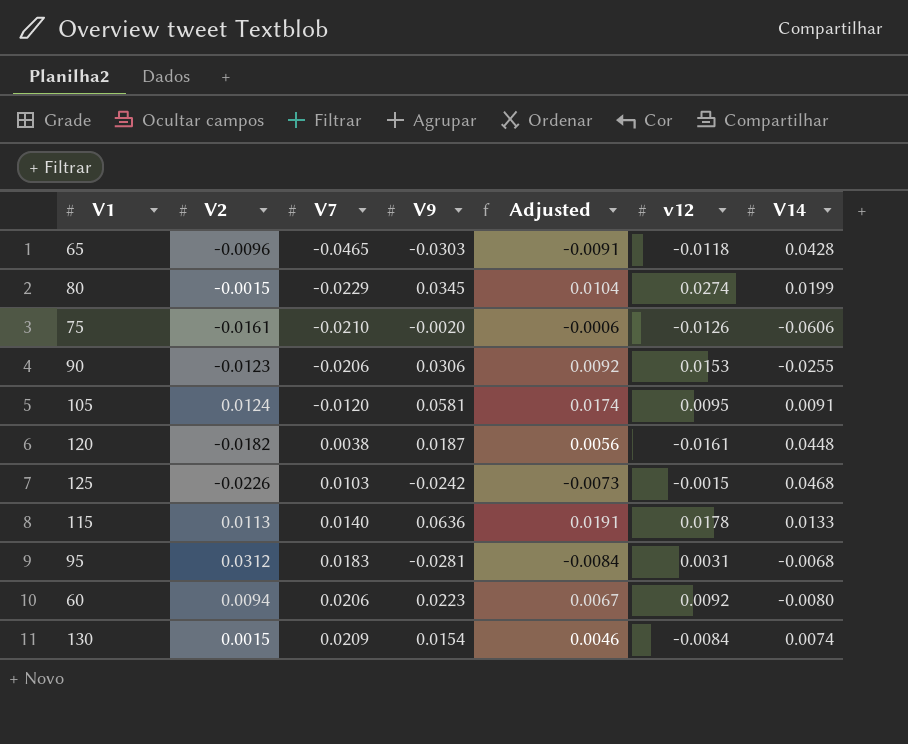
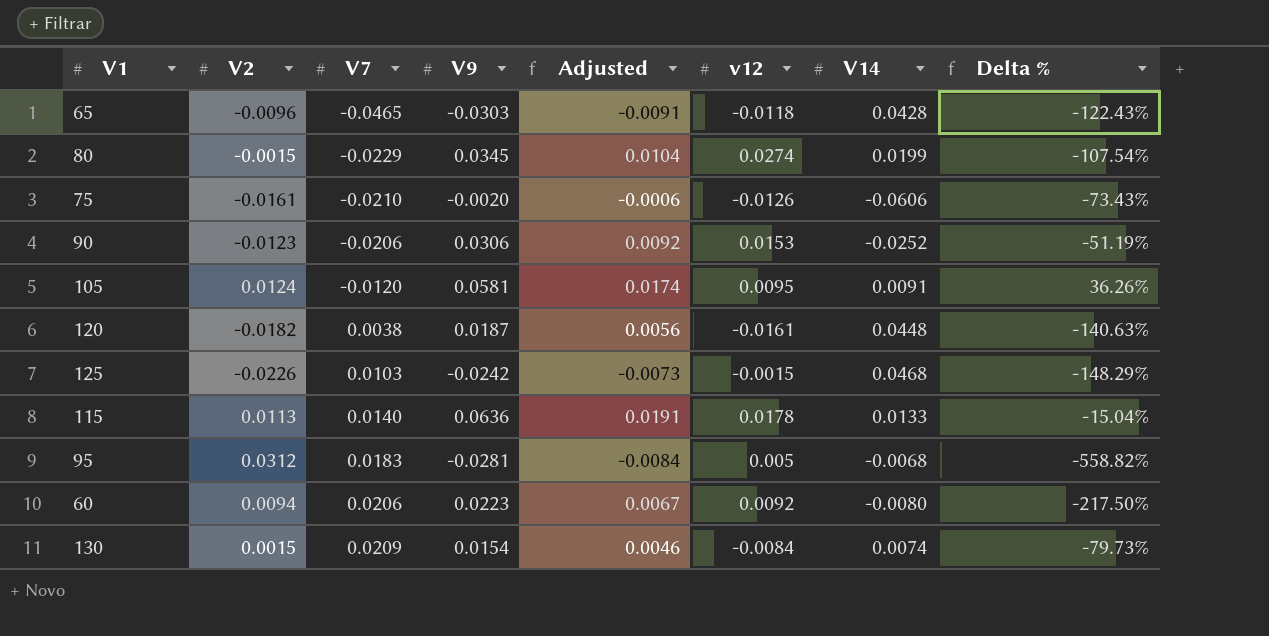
column Delta % | formula: none -> ([V2] - [V14]) / [V14]
90 | V14: -0.0255 -> -0.0252
95 | v12: 0.0031 -> 0.005

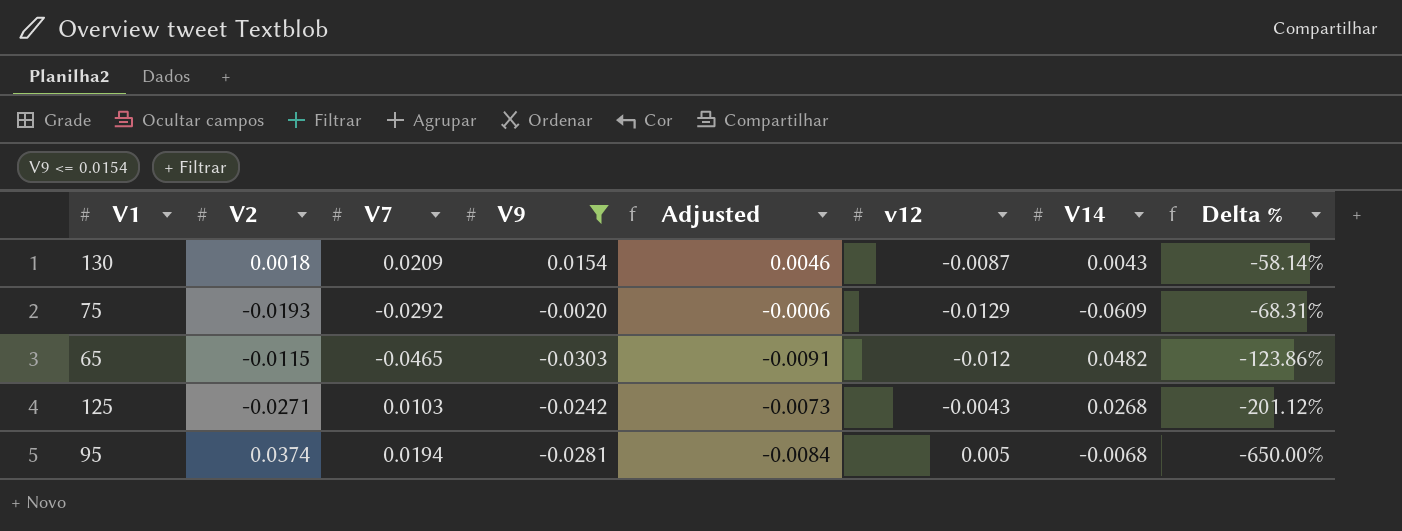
filter: none -> V9 <= 0.0154
row order: V7 ascending -> Delta % descending
130 | V2: 0.0015 -> 0.0018
130 | v12: -0.0084 -> -0.0087
130 | V14: 0.0074 -> 0.0043
130 | Delta %: -79.73% -> -58.14%
75 | V2: -0.0161 -> -0.0193
75 | V7: -0.0210 -> -0.0292
75 | v12: -0.0126 -> -0.0129
75 | V14: -0.0606 -> -0.0609
75 | Delta %: -73.43% -> -68.31%
65 | V2: -0.0096 -> -0.0115
65 | v12: -0.0118 -> -0.012
65 | V14: 0.0428 -> 0.0482
65 | Delta %: -122.43% -> -123.86%
125 | V2: -0.0226 -> -0.0271
125 | v12: -0.0015 -> -0.0043
125 | V14: 0.0468 -> 0.0268
125 | Delta %: -148.29% -> -201.12%
95 | V2: 0.0312 -> 0.0374
95 | V7: 0.0183 -> 0.0194
95 | Delta %: -558.82% -> -650.00%

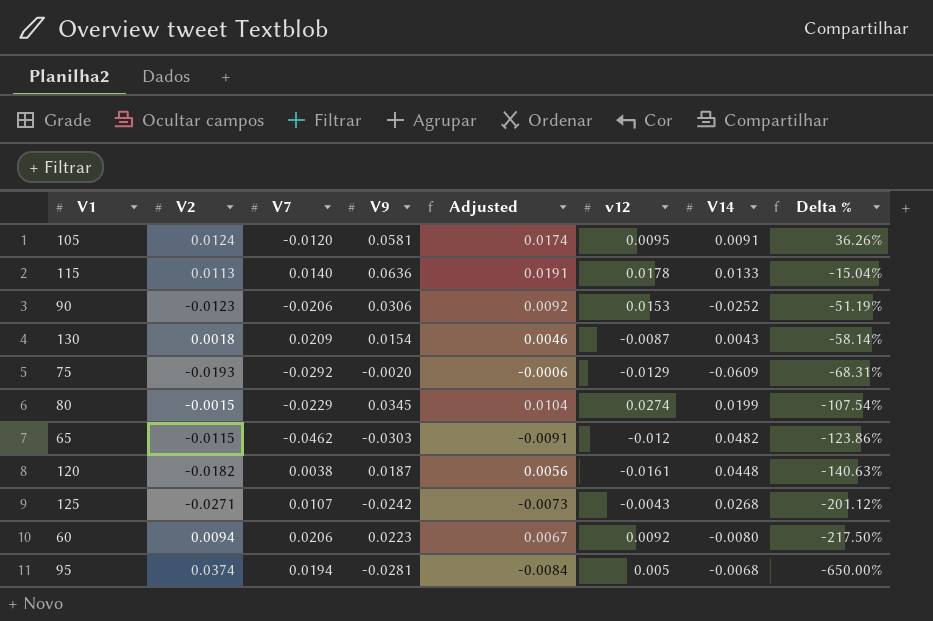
filter: V9 <= 0.0154 -> none
65 | V7: -0.0465 -> -0.0462
125 | V7: 0.0103 -> 0.0107

